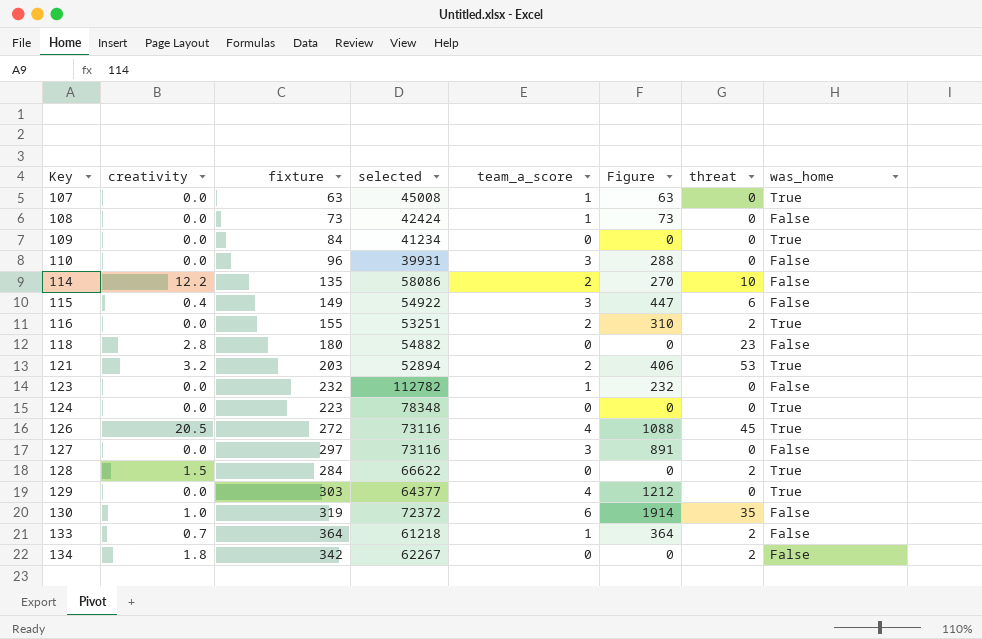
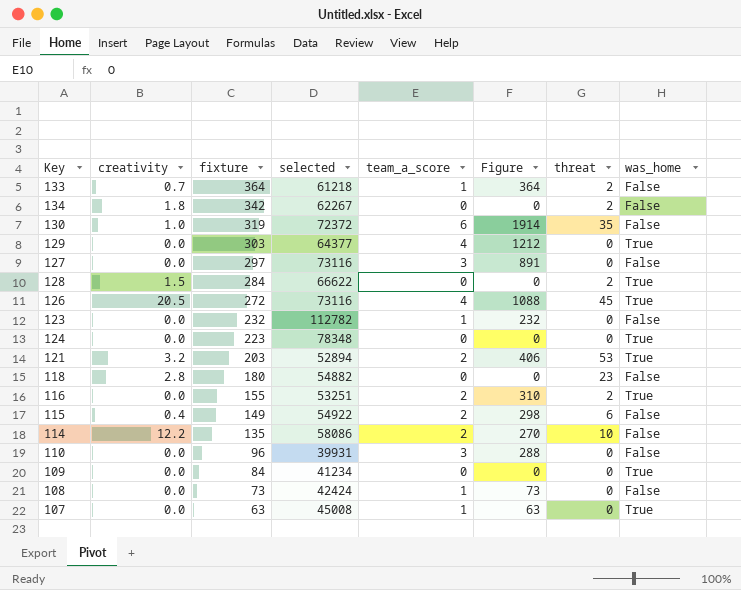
row order: Key ascending -> fixture descending
115 | team_a_score: 3 -> 2
115 | Figure: 447 -> 298

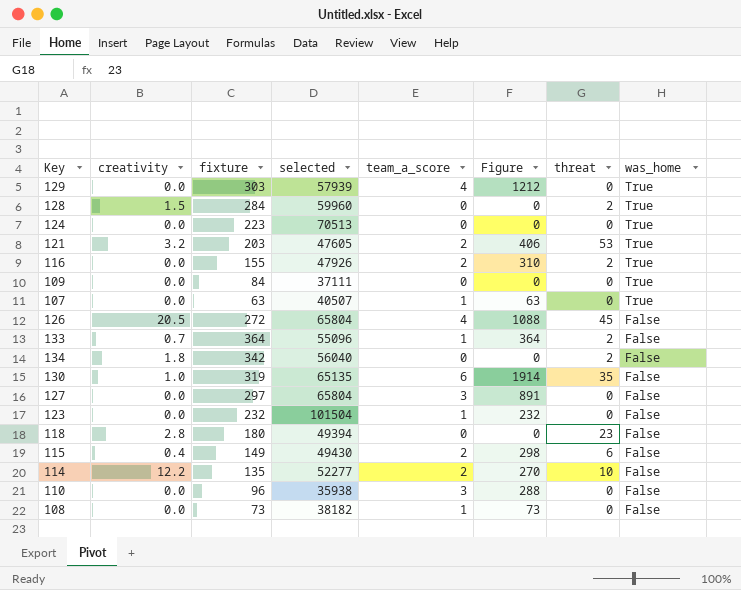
row order: fixture descending -> was_home descending
129 | selected: 64377 -> 57939
128 | selected: 66622 -> 59960
124 | selected: 78348 -> 70513
121 | selected: 52894 -> 47605
116 | selected: 53251 -> 47926
109 | selected: 41234 -> 37111
107 | selected: 45008 -> 40507
126 | selected: 73116 -> 65804
126 | was_home: True -> False
133 | selected: 61218 -> 55096
134 | selected: 62267 -> 56040
130 | selected: 72372 -> 65135
127 | selected: 73116 -> 65804
123 | selected: 112782 -> 101504
118 | selected: 54882 -> 49394
115 | selected: 54922 -> 49430
114 | selected: 58086 -> 52277
110 | selected: 39931 -> 35938
108 | selected: 42424 -> 38182

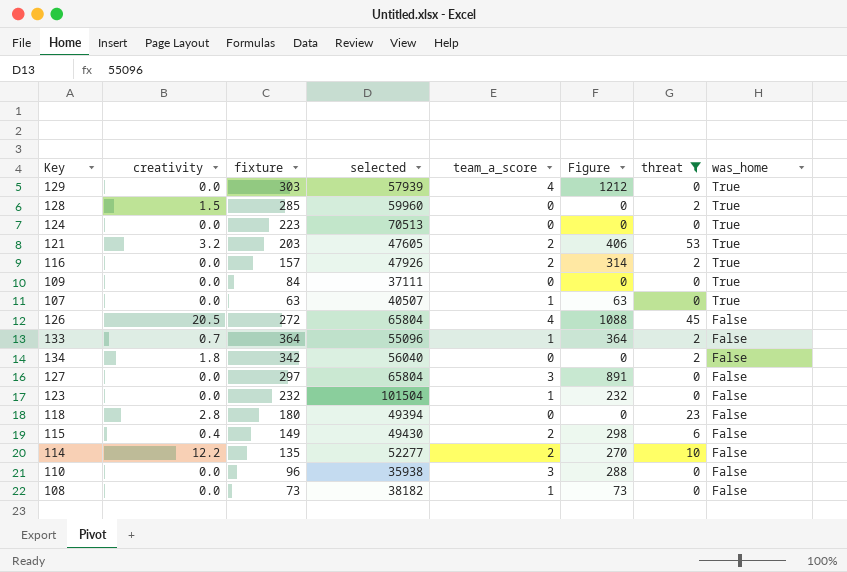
filter: none -> threat != 35
128 | fixture: 284 -> 285
116 | fixture: 155 -> 157
116 | Figure: 310 -> 314

